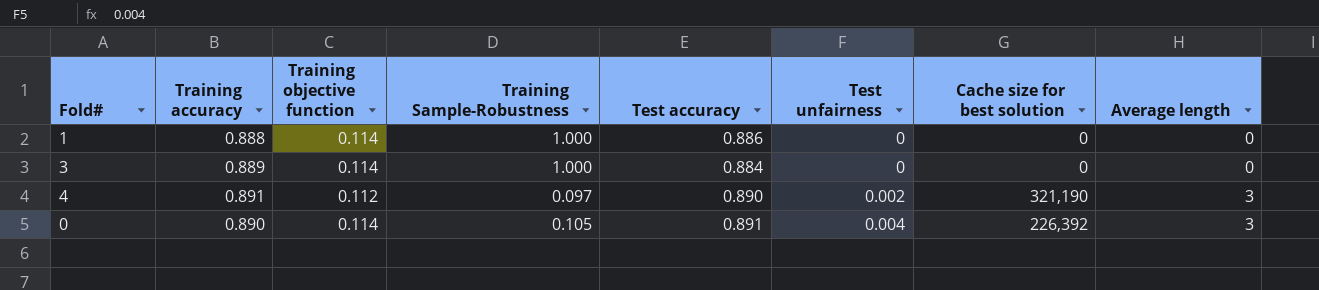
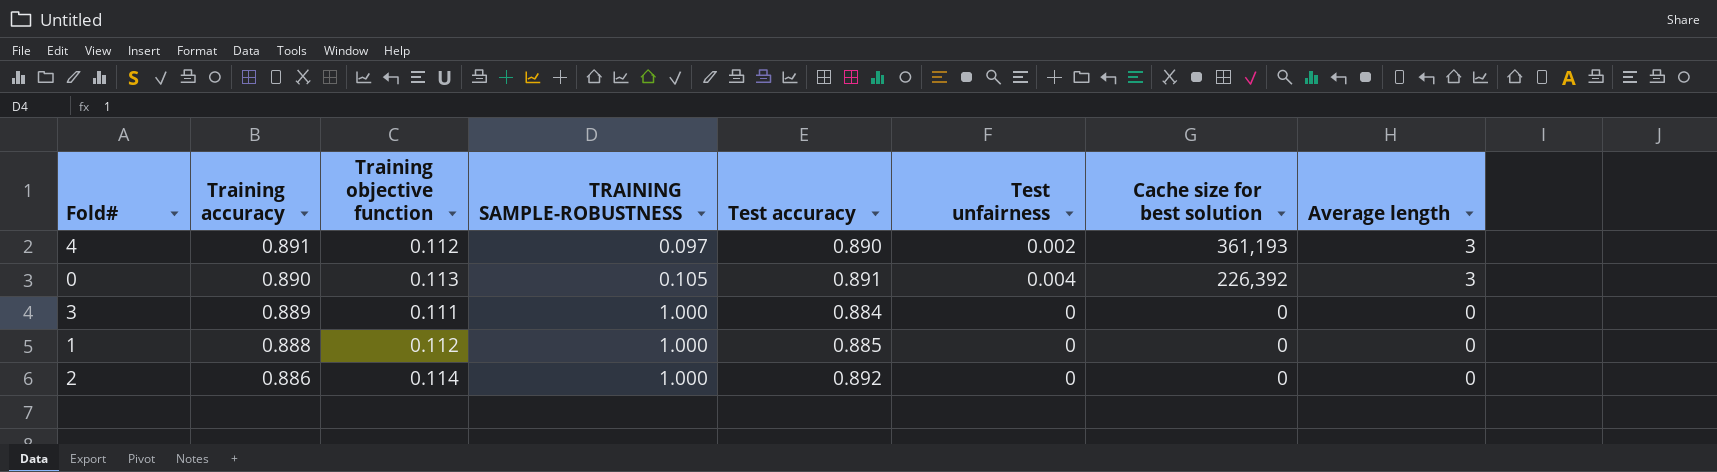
row order: Test unfairness ascending -> Training accuracy descending
column name: Training Sample-Robustness -> TRAINING SAMPLE-ROBUSTNESS
4 | Cache size for best solution: 321,190 -> 361,193
0 | Training objective function: 0.114 -> 0.113
3 | Training objective function: 0.114 -> 0.111
1 | Training objective function: 0.114 -> 0.112
1 | Test accuracy: 0.886 -> 0.885
row 2: none -> 0.886 | 0.114 | 1.000 | 0.892 | 0 | 0 | 0

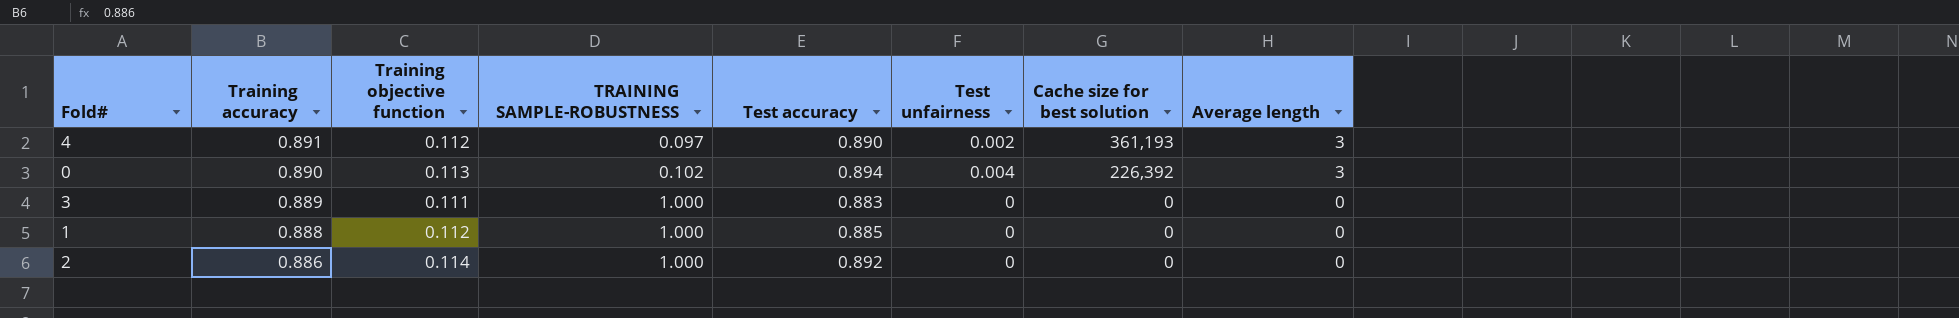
0 | TRAINING SAMPLE-ROBUSTNESS: 0.105 -> 0.102
0 | Test accuracy: 0.891 -> 0.894
3 | Test accuracy: 0.884 -> 0.883

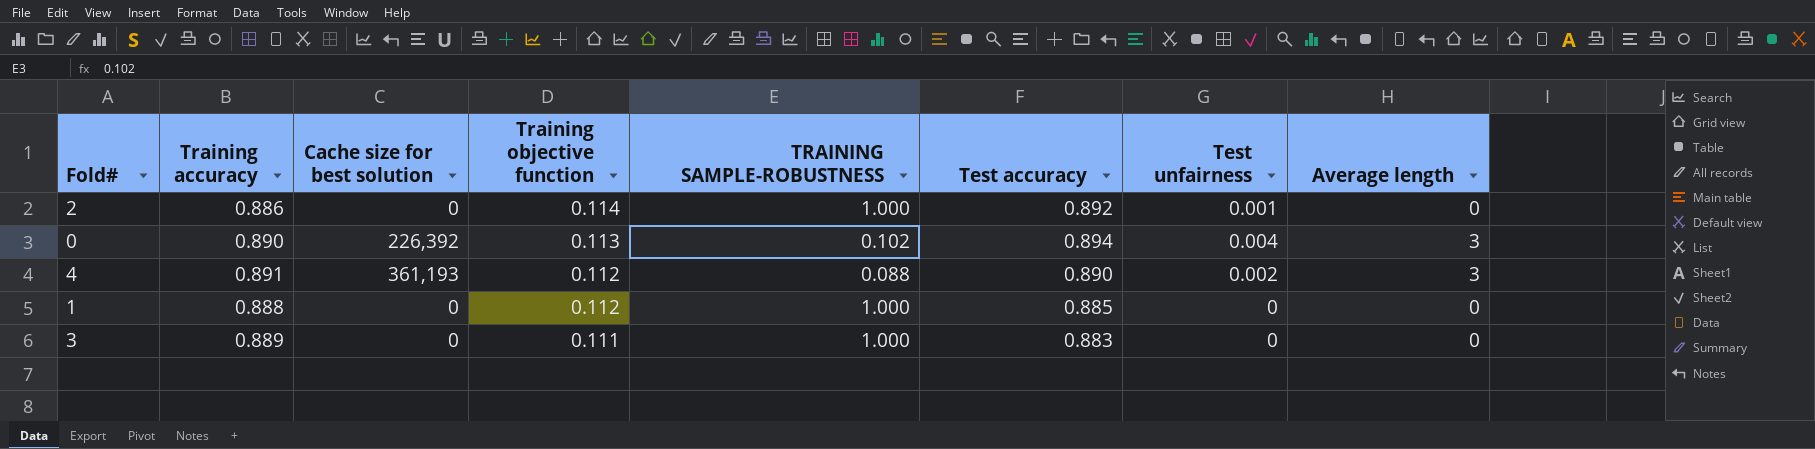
row order: Training accuracy descending -> Training objective function descending
column Cache size for best solution | position: 7 -> 3
2 | Test unfairness: 0 -> 0.001
4 | TRAINING SAMPLE-ROBUSTNESS: 0.097 -> 0.088

